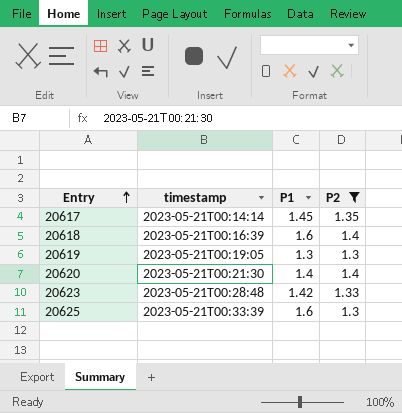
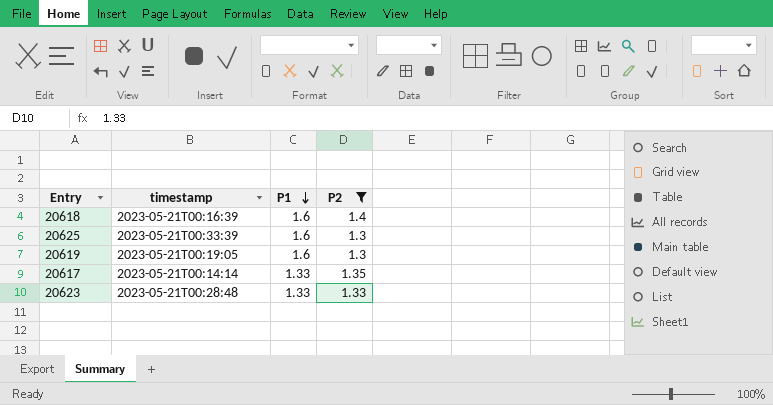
row order: Entry ascending -> P1 descending
row 20620: 2023-05-21T00:21:30 | 1.4 | 1.4 -> none
20619 | P1: 1.3 -> 1.6
20617 | P1: 1.45 -> 1.33
20623 | P1: 1.42 -> 1.33

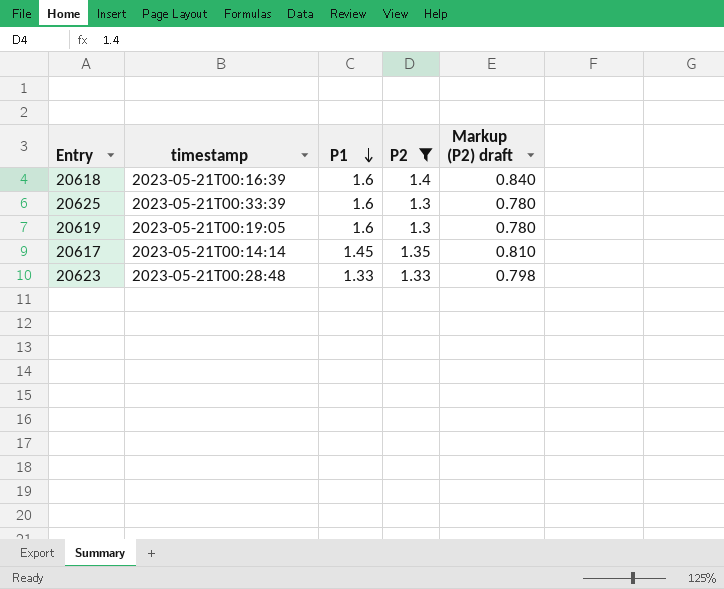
column Markup (P2) draft | formula: none -> [P2] * 0.6
20617 | P1: 1.33 -> 1.45

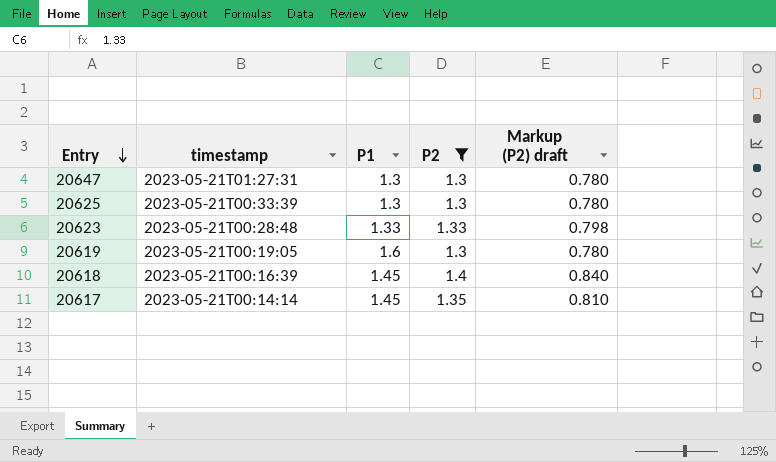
row order: P1 descending -> Entry descending
row 20647: none -> 2023-05-21T01:27:31 | 1.3 | 1.3 | 0.780
20625 | P1: 1.6 -> 1.3
20618 | P1: 1.6 -> 1.45

